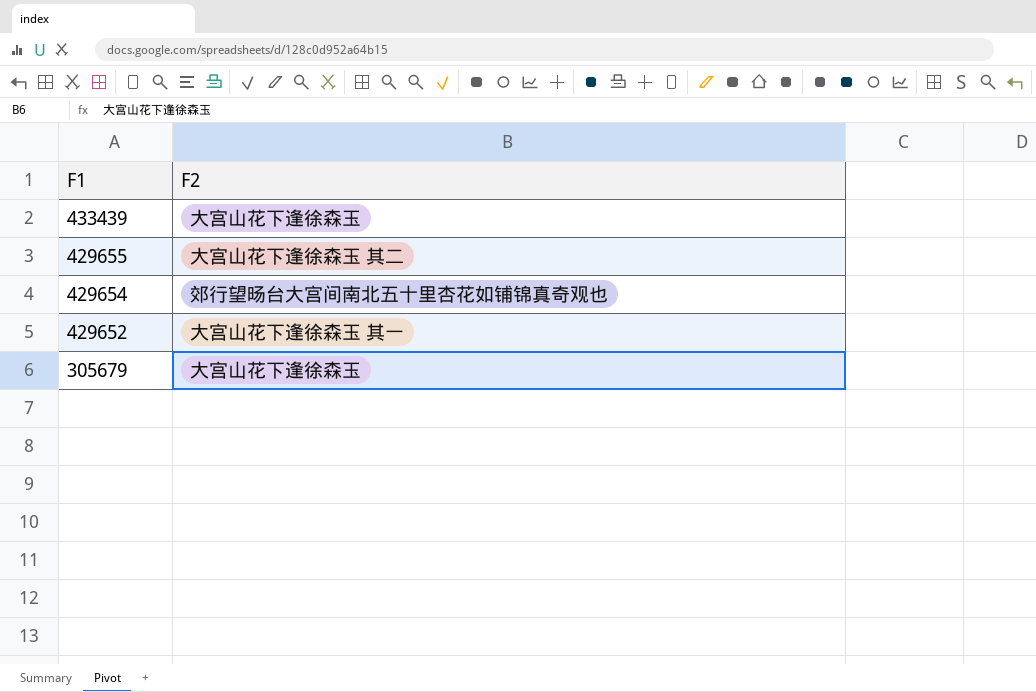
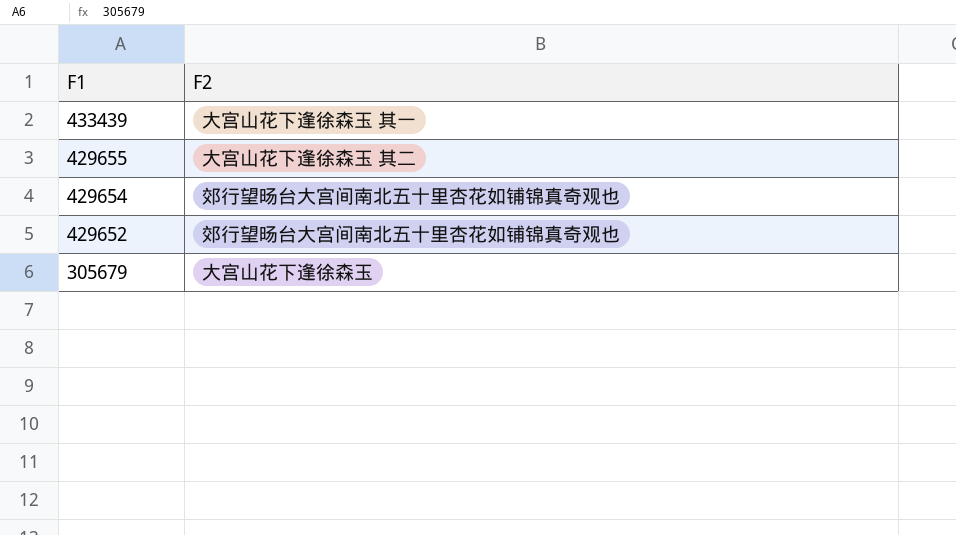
433439 | F2: 大宫山花下逢徐森玉 -> 大宫山花下逢徐森玉 其一
429652 | F2: 大宫山花下逢徐森玉 其一 -> 郊行望旸台大宫间南北五十里杏花如铺锦真奇观也

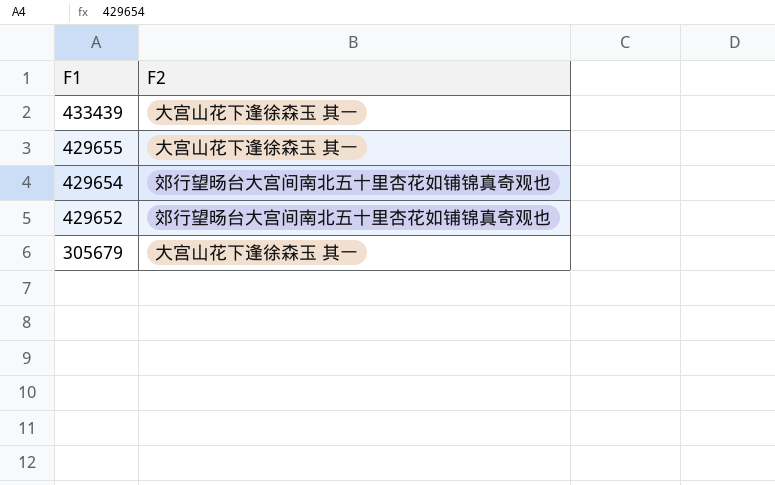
429655 | F2: 大宫山花下逢徐森玉 其二 -> 大宫山花下逢徐森玉 其一
305679 | F2: 大宫山花下逢徐森玉 -> 大宫山花下逢徐森玉 其一

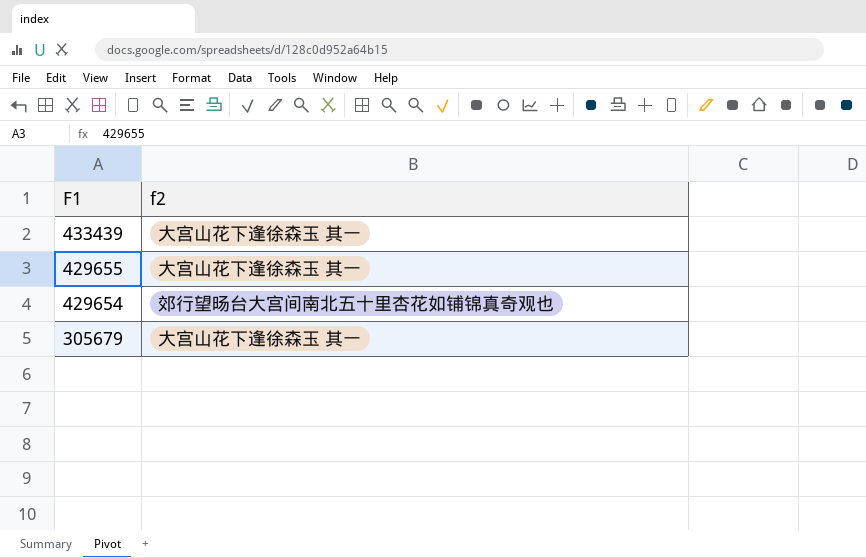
column name: F2 -> f2
row 429652: 郊行望旸台大宫间南北五十里杏花如铺锦真奇观也 -> none

